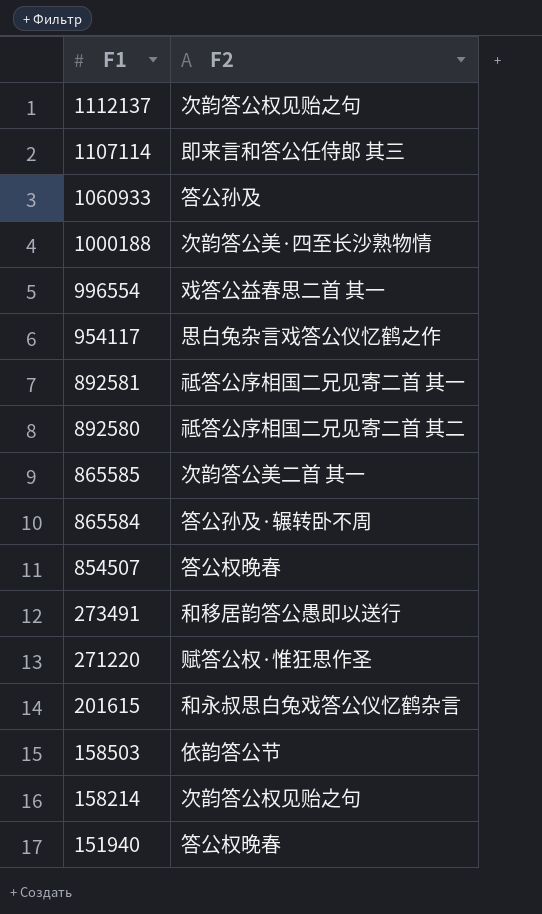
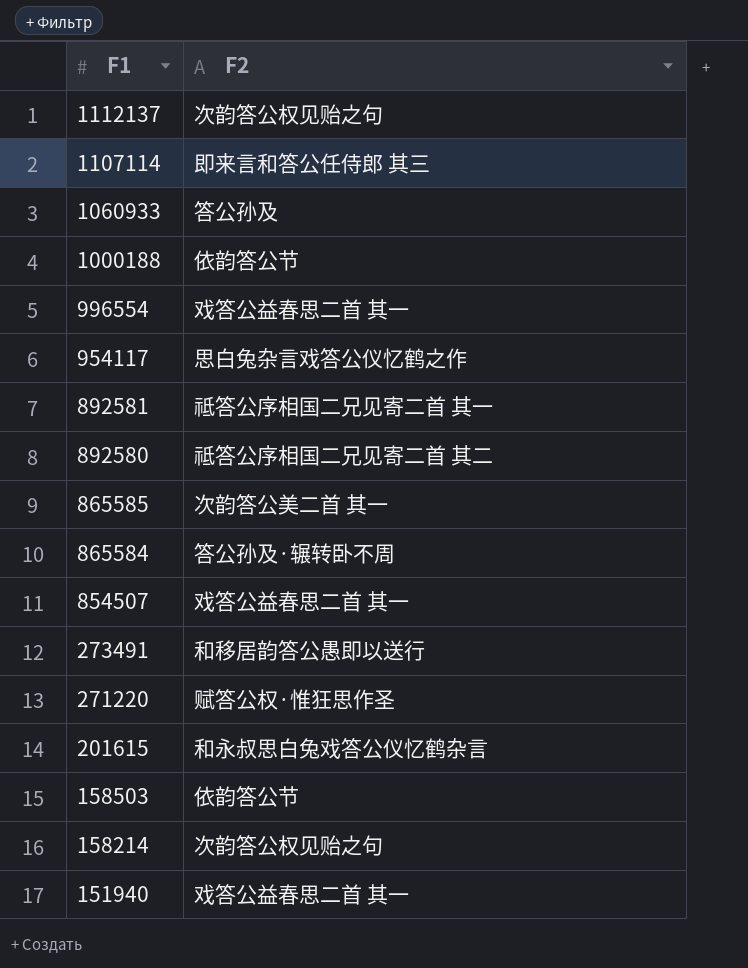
1000188 | F2: 次韵答公美·四至长沙熟物情 -> 依韵答公节
854507 | F2: 答公权晚春 -> 戏答公益春思二首 其一
151940 | F2: 答公权晚春 -> 戏答公益春思二首 其一

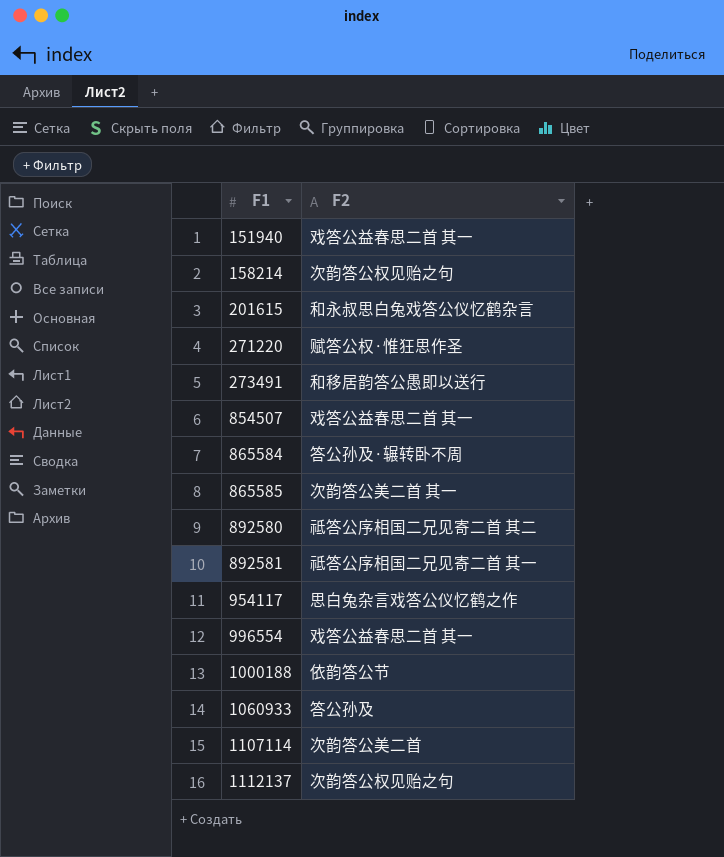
row order: F1 descending -> F1 ascending
row 158503: 依韵答公节 -> none
1107114 | F2: 即来言和答公任侍郎 其三 -> 次韵答公美二首

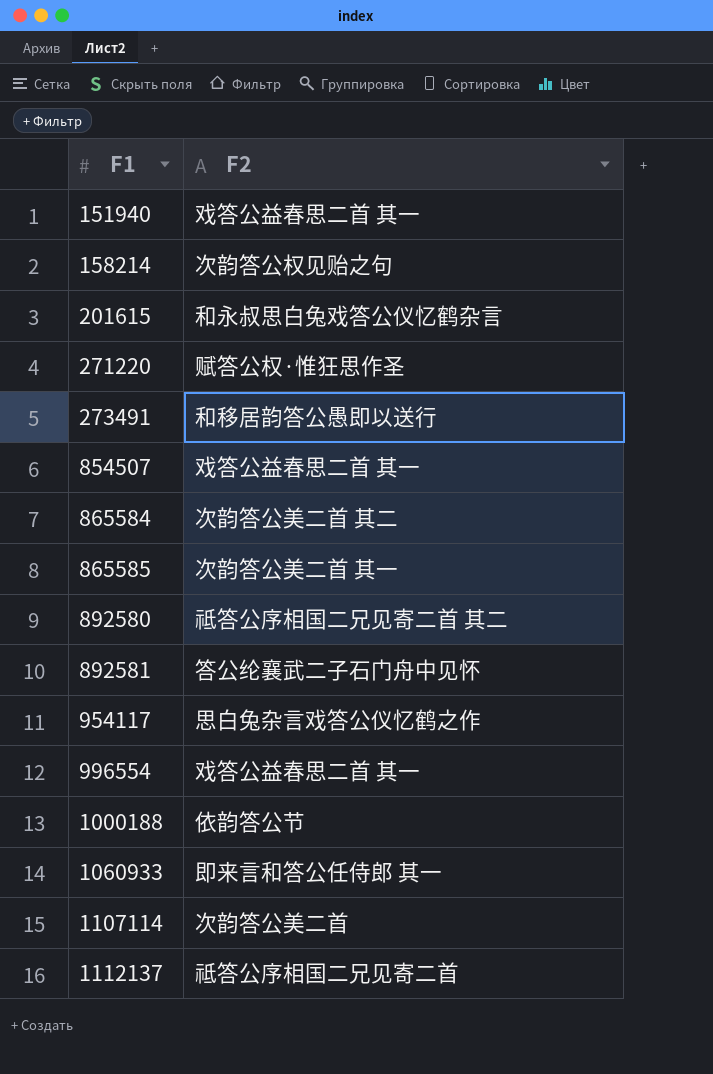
865584 | F2: 答公孙及·辗转卧不周 -> 次韵答公美二首 其二
892581 | F2: 祗答公序相国二兄见寄二首 其一 -> 答公纶襄武二子石门舟中见怀
1060933 | F2: 答公孙及 -> 即来言和答公任侍郎 其一
1112137 | F2: 次韵答公权见贻之句 -> 祗答公序相国二兄见寄二首

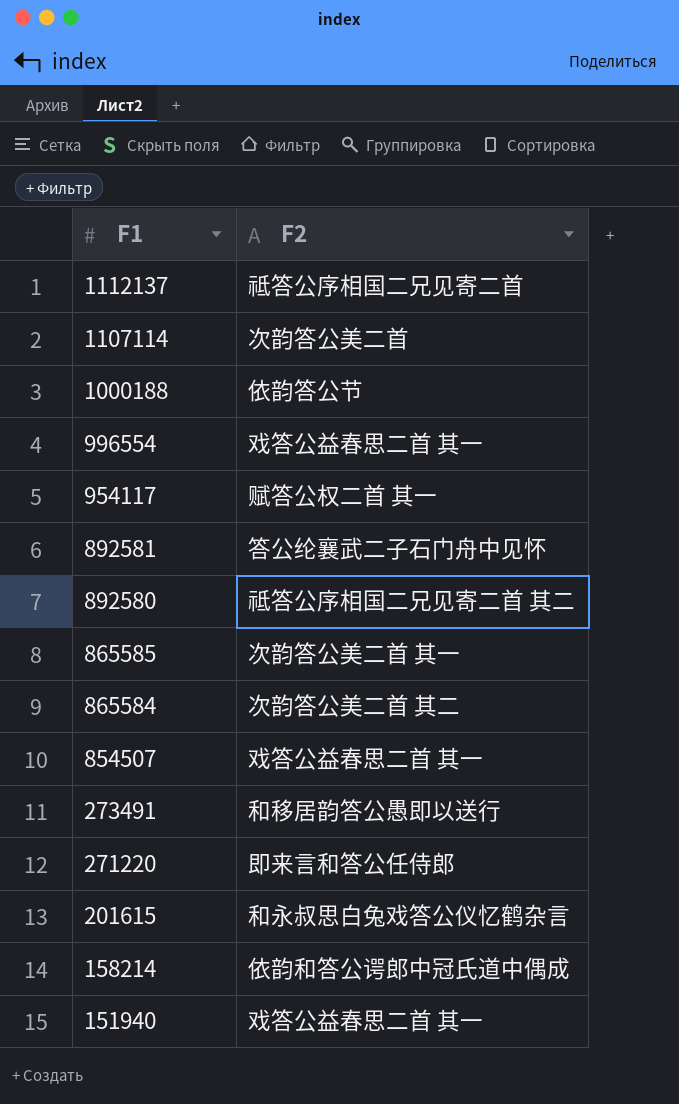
row order: F1 ascending -> F1 descending
row 1060933: 即来言和答公任侍郎 其一 -> none
954117 | F2: 思白兔杂言戏答公仪忆鹤之作 -> 赋答公权二首 其一
271220 | F2: 赋答公权·惟狂思作圣 -> 即来言和答公任侍郎
158214 | F2: 次韵答公权见贻之句 -> 依韵和答公谔郎中冠氏道中偶成

